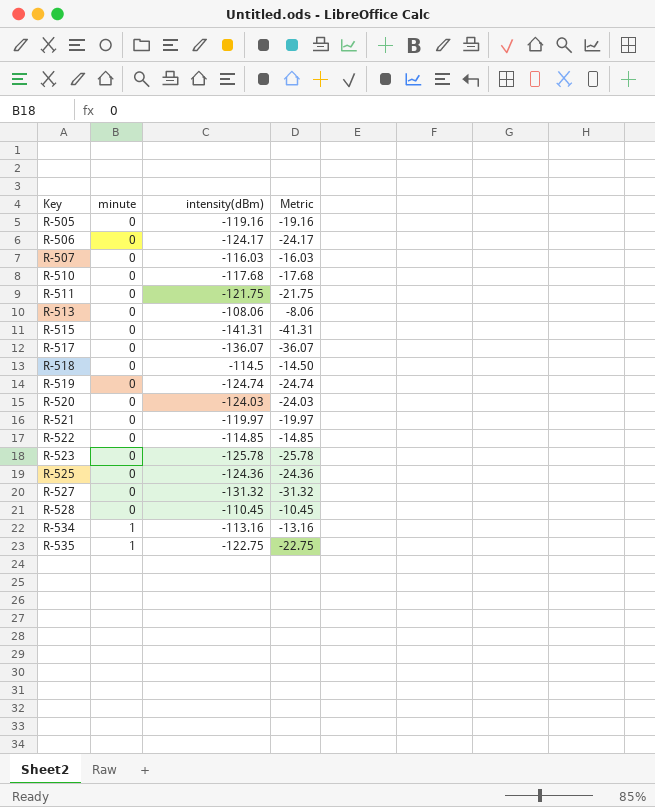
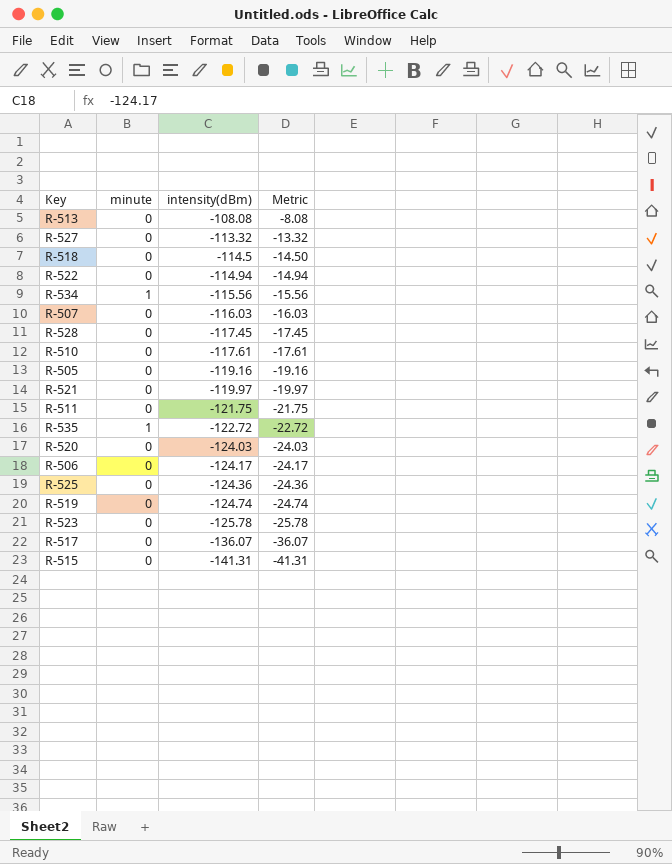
row order: Key ascending -> intensity(dBm) descending
R-513 | intensity(dBm): -108.06 -> -108.08
R-513 | Metric: -8.06 -> -8.08
R-527 | intensity(dBm): -131.32 -> -113.32
R-527 | Metric: -31.32 -> -13.32
R-522 | intensity(dBm): -114.85 -> -114.94
R-522 | Metric: -14.85 -> -14.94
R-534 | intensity(dBm): -113.16 -> -115.56
R-534 | Metric: -13.16 -> -15.56
R-528 | intensity(dBm): -110.45 -> -117.45
R-528 | Metric: -10.45 -> -17.45
R-510 | intensity(dBm): -117.68 -> -117.61
R-510 | Metric: -17.68 -> -17.61
R-535 | intensity(dBm): -122.75 -> -122.72
R-535 | Metric: -22.75 -> -22.72

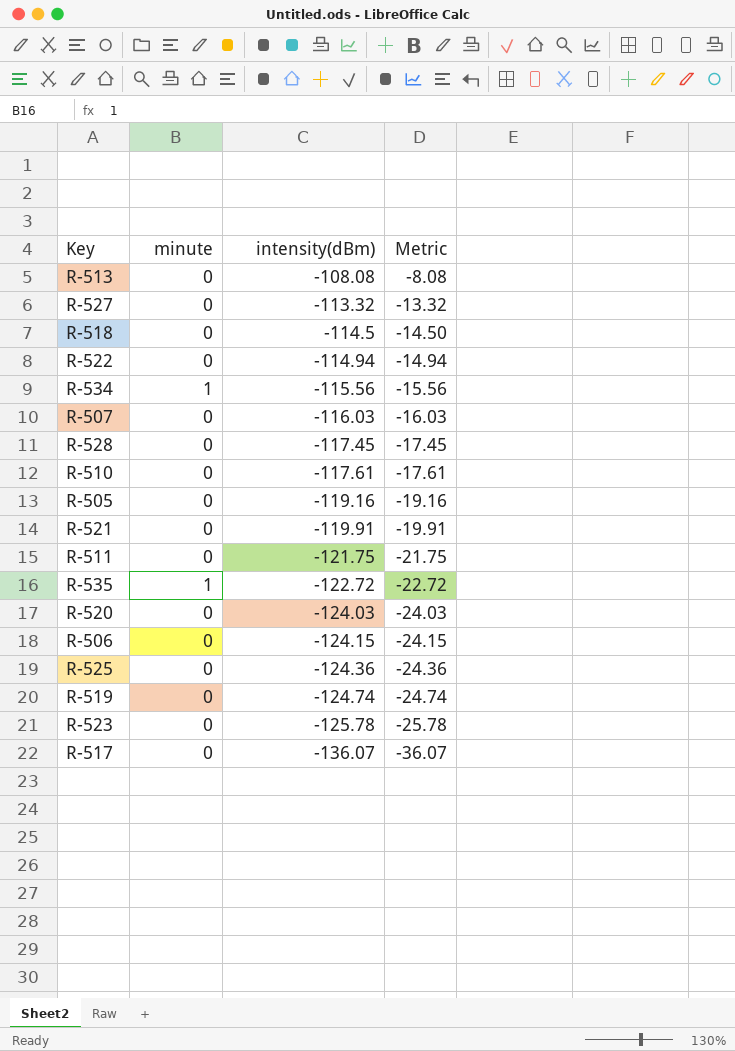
row R-515: 0 | -141.31 | -41.31 -> none
R-521 | intensity(dBm): -119.97 -> -119.91
R-521 | Metric: -19.97 -> -19.91
R-506 | intensity(dBm): -124.17 -> -124.15
R-506 | Metric: -24.17 -> -24.15

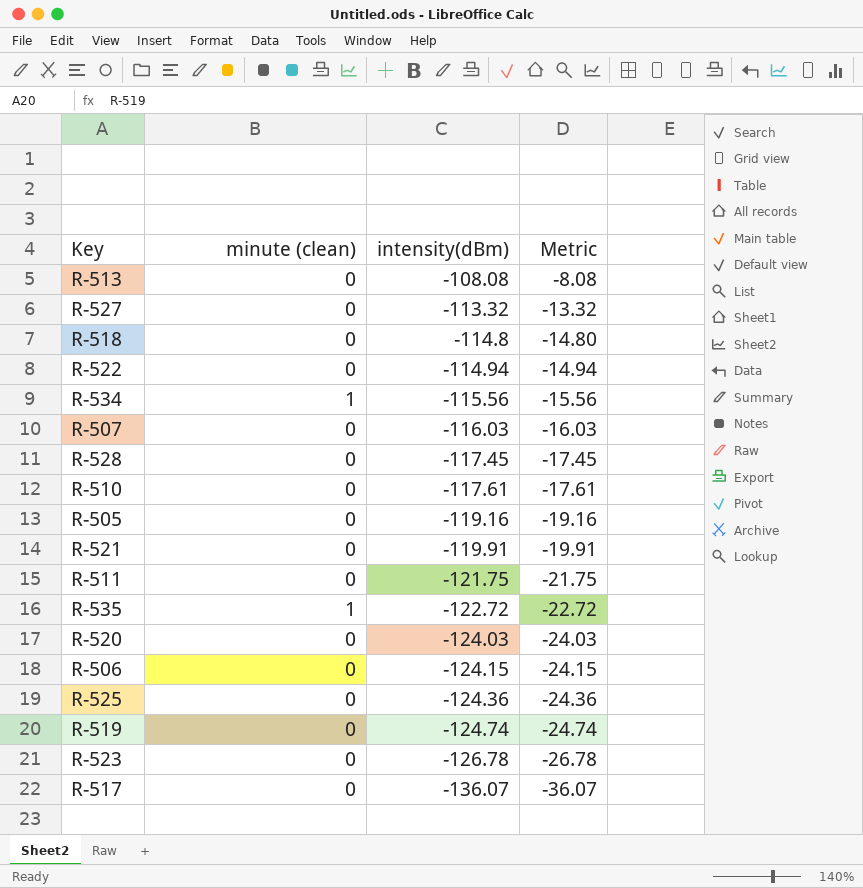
column name: minute -> minute (clean)
R-518 | intensity(dBm): -114.5 -> -114.8
R-518 | Metric: -14.50 -> -14.80
R-523 | intensity(dBm): -125.78 -> -126.78
R-523 | Metric: -25.78 -> -26.78

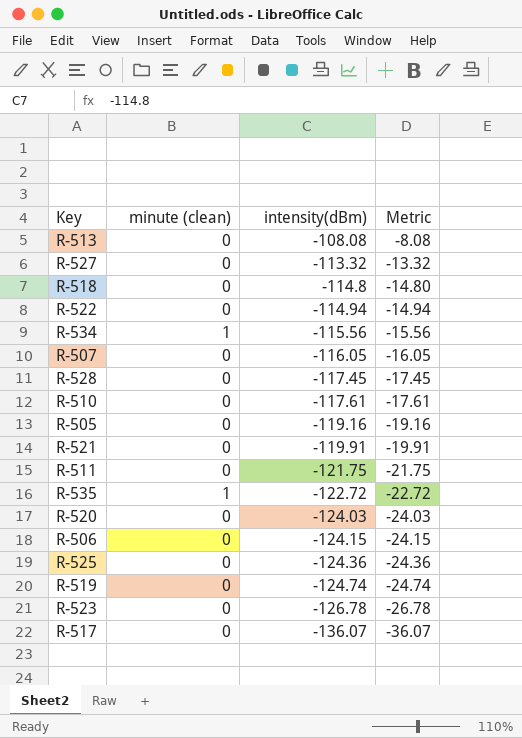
R-507 | intensity(dBm): -116.03 -> -116.05
R-507 | Metric: -16.03 -> -16.05

